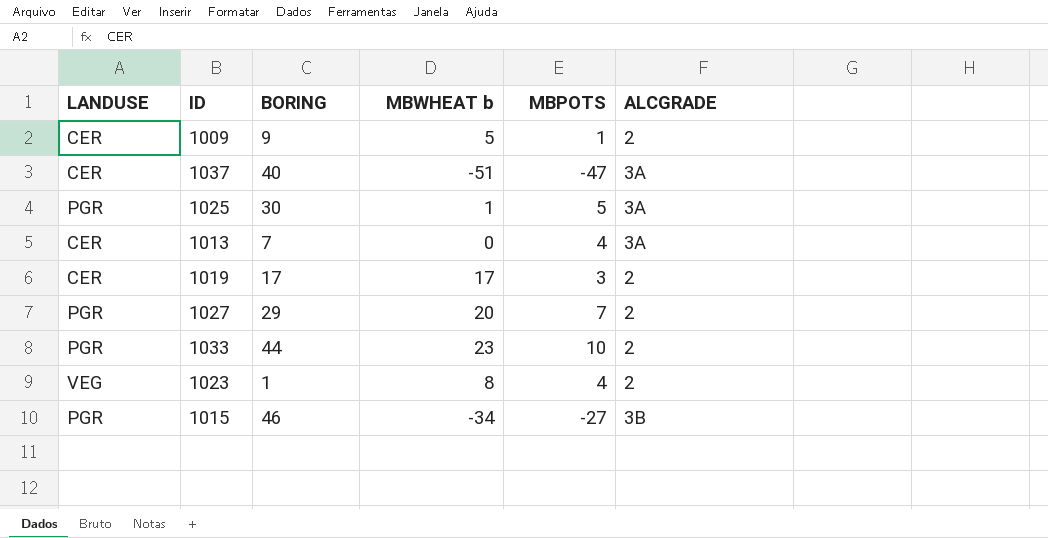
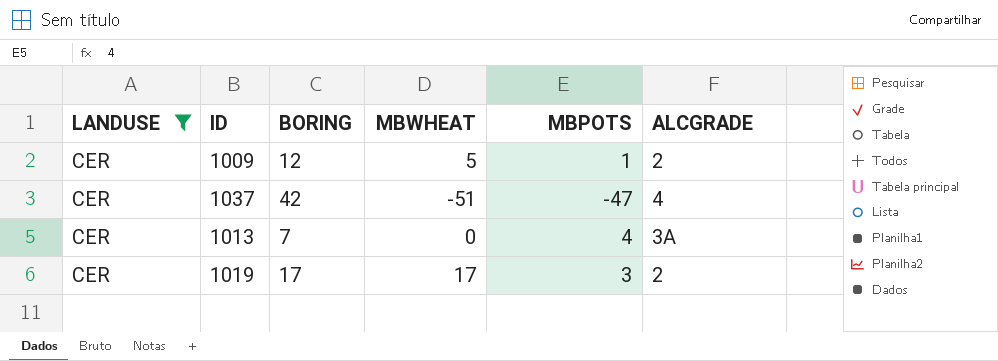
filter: none -> LANDUSE = CER
column name: MBWHEAT b -> MBWHEAT
1009 | BORING: 9 -> 12
1037 | BORING: 40 -> 42
1037 | ALCGRADE: 3A -> 4

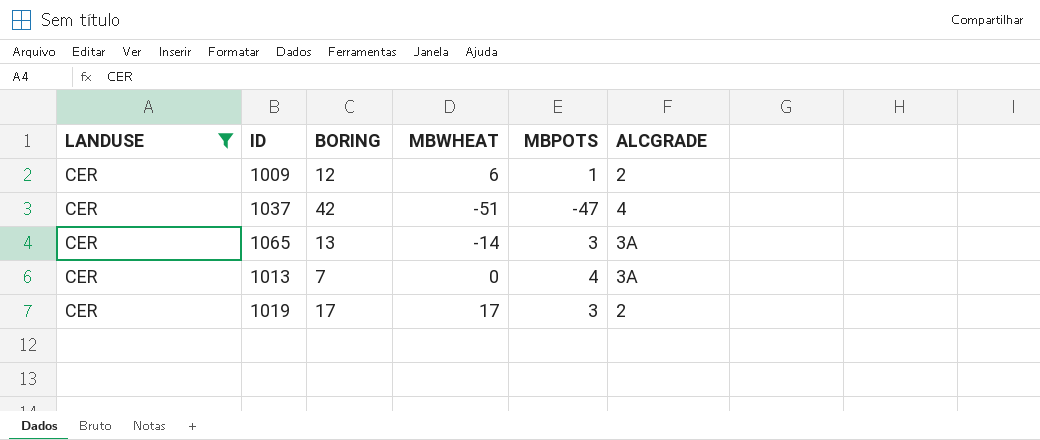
1009 | MBWHEAT: 5 -> 6
row 1065: none -> CER | 13 | -14 | 3 | 3A

